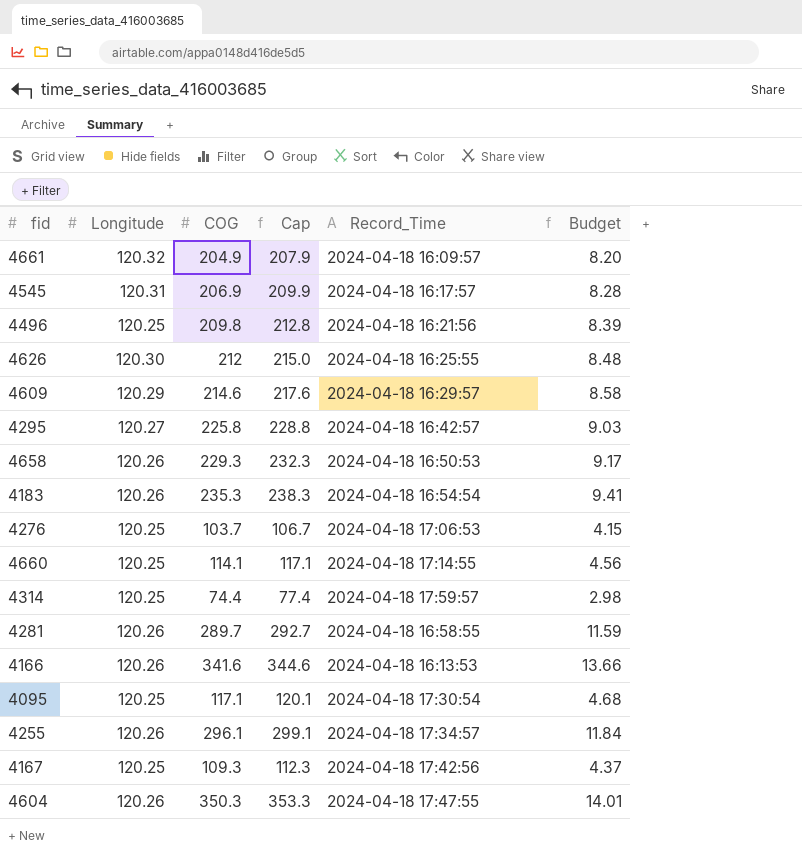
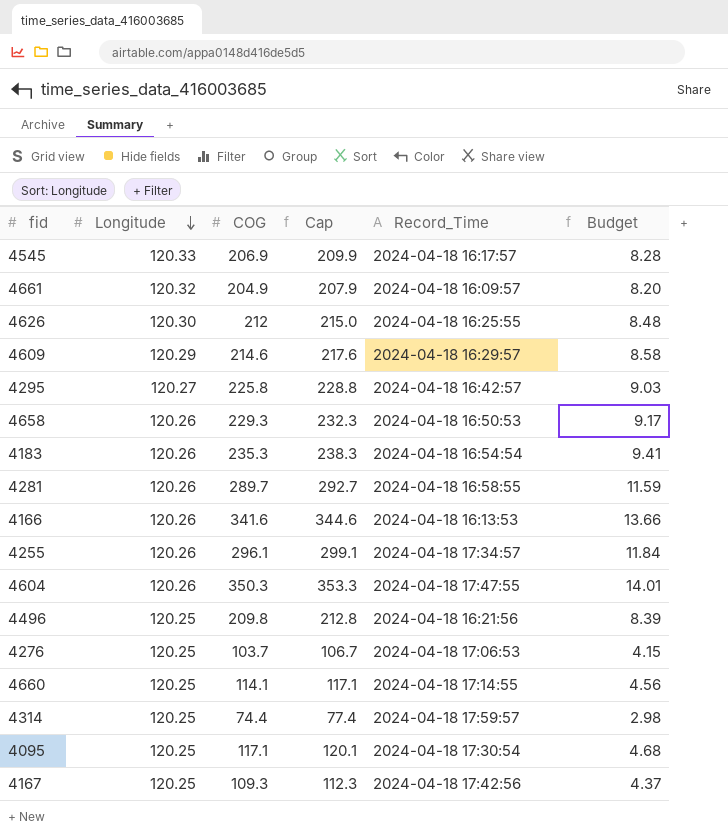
row order: none -> Longitude descending
4545 | Longitude: 120.31 -> 120.33

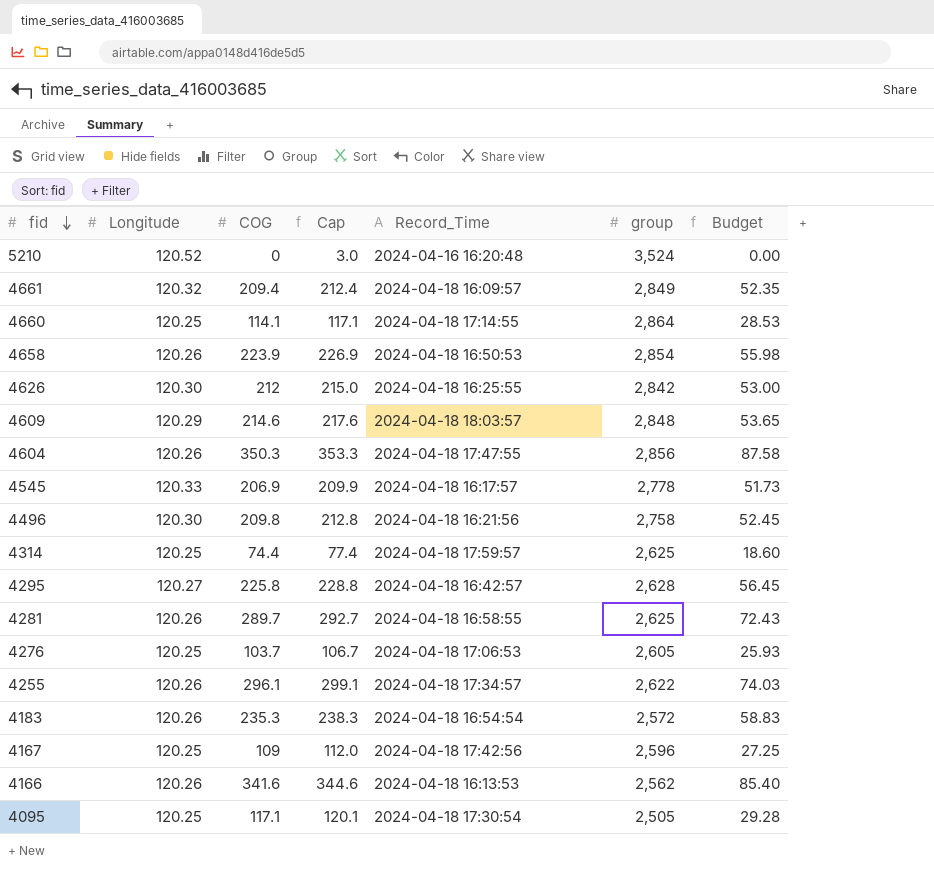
row order: Longitude descending -> fid descending
column group | position: none -> 6
column Budget | formula: [COG] * 0.04 -> [COG] * 0.25
row 5210: none -> 120.52 | 0 | 3.0 | 2024-04-16 16:20:48 | 3,524 | 0.00
4661 | COG: 204.9 -> 209.4
4661 | Cap: 207.9 -> 212.4
4658 | COG: 229.3 -> 223.9
4658 | Cap: 232.3 -> 226.9
4609 | Record_Time: 2024-04-18 16:29:57 -> 2024-04-18 18:03:57
4496 | Longitude: 120.25 -> 120.30
4167 | COG: 109.3 -> 109
4167 | Cap: 112.3 -> 112.0

